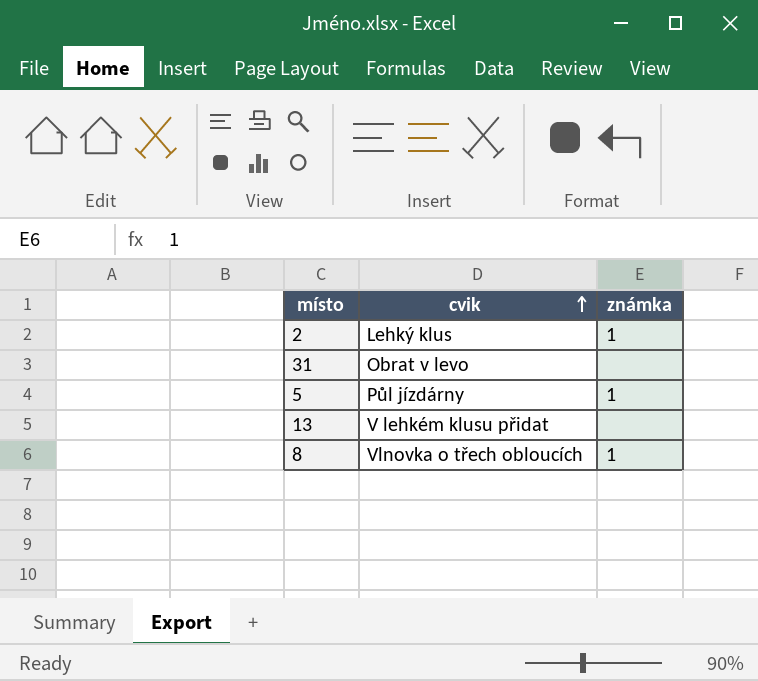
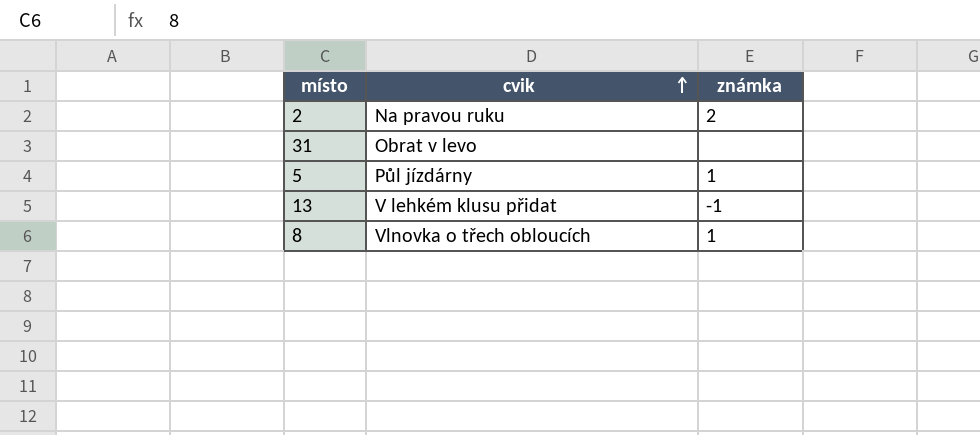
2 | cvik: Lehký klus -> Na pravou ruku
2 | známka: 1 -> 2
13 | známka: none -> -1

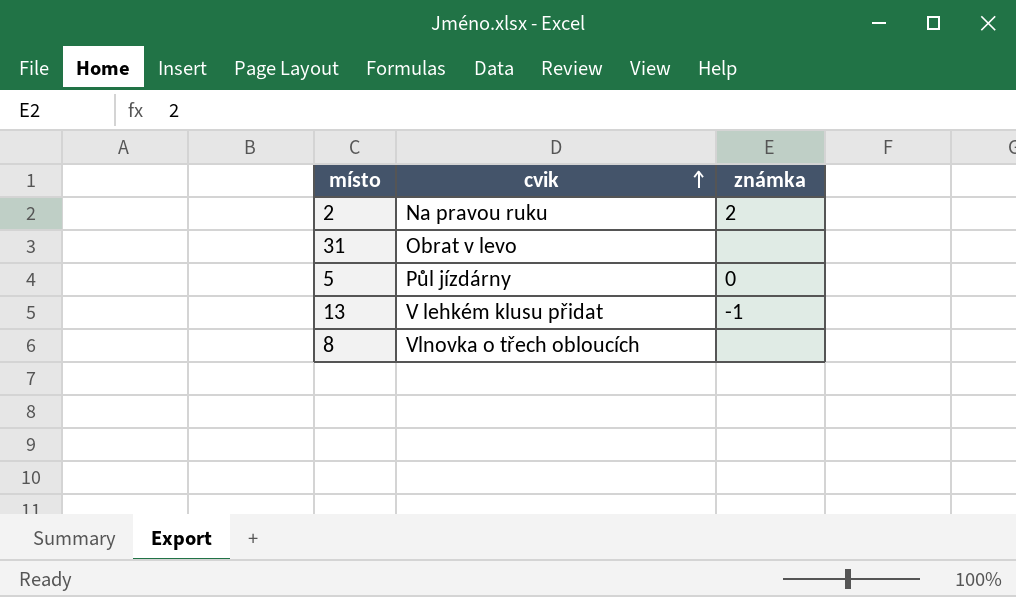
5 | známka: 1 -> 0
8 | známka: 1 -> none

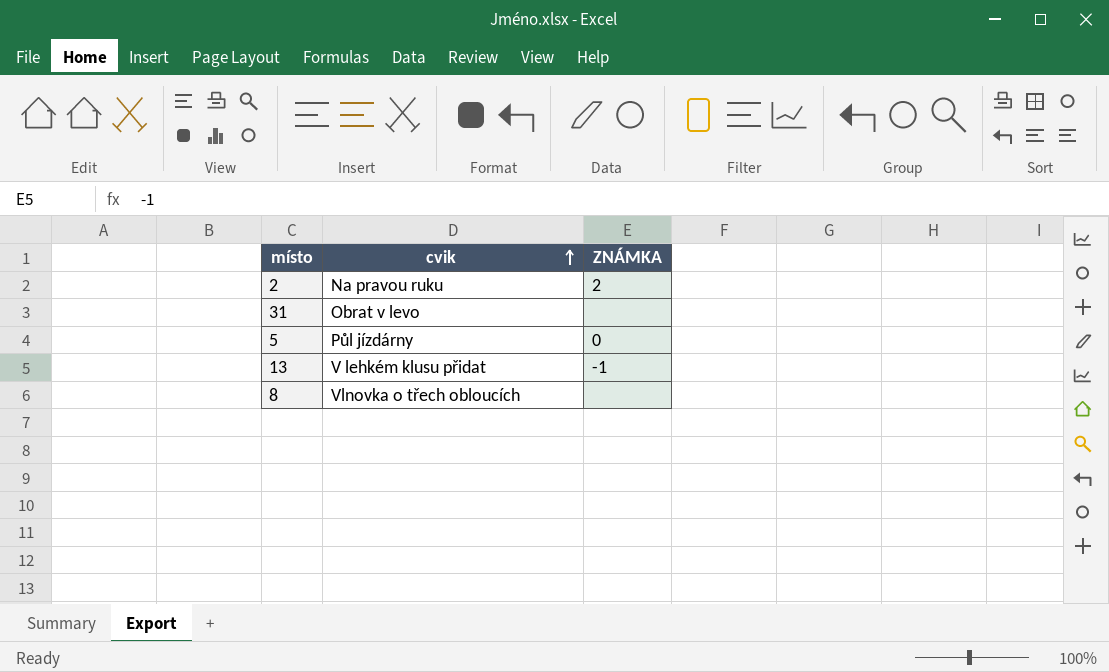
column name: známka -> ZNÁMKA

